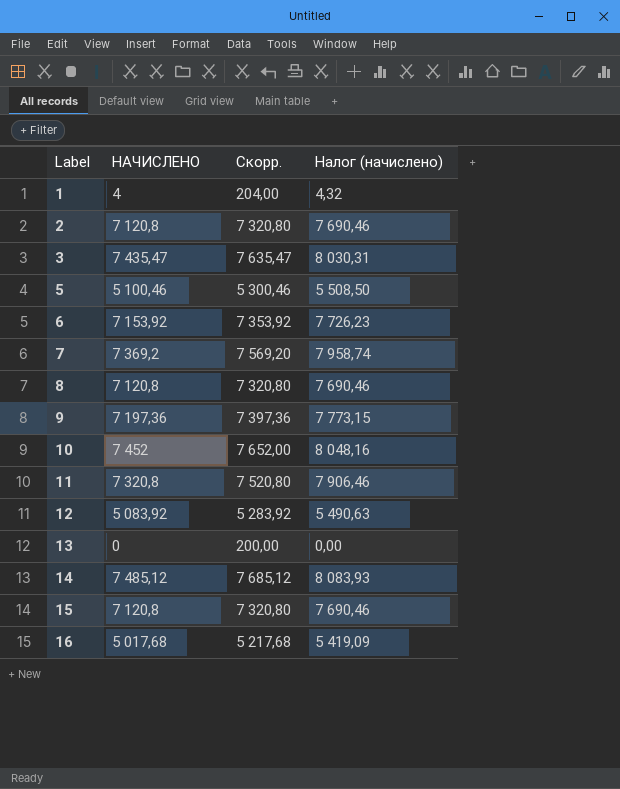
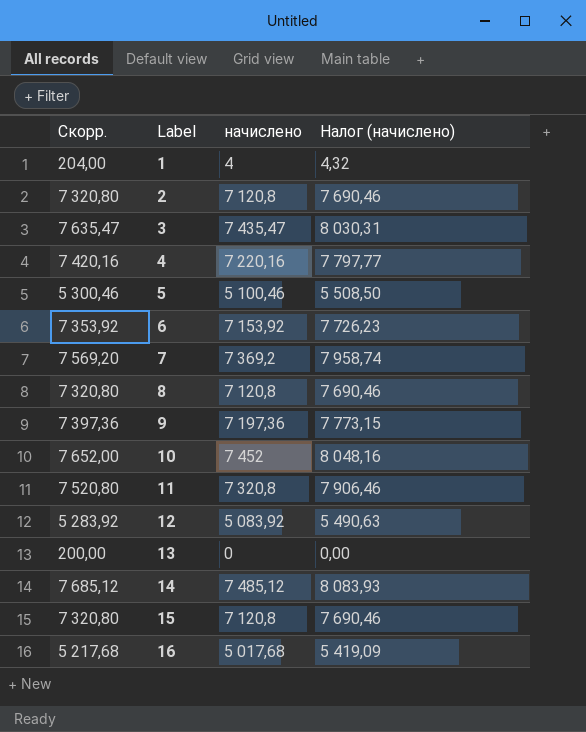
column Скорр. | position: 3 -> 1
column name: НАЧИСЛЕНО -> начислено
row 4: none -> 7 420,16 | 7 220,16 | 7 797,77

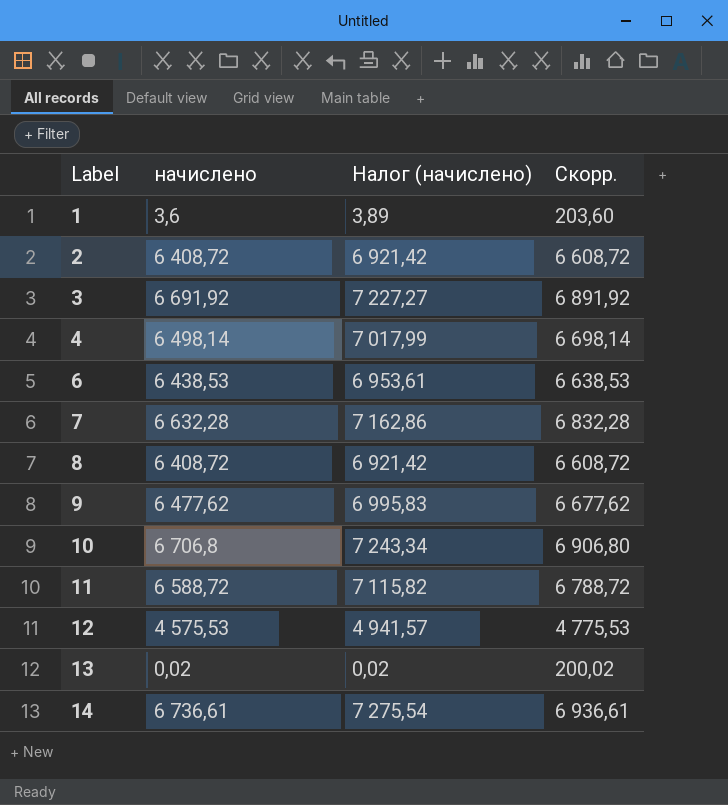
column Скорр. | position: 1 -> 4
row 5: 5 300,46 | 5 100,46 | 5 508,50 -> none
row 15: 7 320,80 | 7 120,8 | 7 690,46 -> none
row 16: 5 217,68 | 5 017,68 | 5 419,09 -> none
1 | начислено: 4 -> 3,6
1 | Налог (начислено): 4,32 -> 3,89
1 | Скорр.: 204,00 -> 203,60
2 | начислено: 7 120,8 -> 6 408,72
2 | Налог (начислено): 7 690,46 -> 6 921,42
2 | Скорр.: 7 320,80 -> 6 608,72
3 | начислено: 7 435,47 -> 6 691,92
3 | Налог (начислено): 8 030,31 -> 7 227,27
3 | Скорр.: 7 635,47 -> 6 891,92
4 | начислено: 7 220,16 -> 6 498,14
4 | Налог (начислено): 7 797,77 -> 7 017,99
4 | Скорр.: 7 420,16 -> 6 698,14
6 | начислено: 7 153,92 -> 6 438,53
6 | Налог (начислено): 7 726,23 -> 6 953,61
6 | Скорр.: 7 353,92 -> 6 638,53
7 | начислено: 7 369,2 -> 6 632,28
7 | Налог (начислено): 7 958,74 -> 7 162,86
7 | Скорр.: 7 569,20 -> 6 832,28
8 | начислено: 7 120,8 -> 6 408,72
8 | Налог (начислено): 7 690,46 -> 6 921,42
8 | Скорр.: 7 320,80 -> 6 608,72
9 | начислено: 7 197,36 -> 6 477,62
9 | Налог (начислено): 7 773,15 -> 6 995,83
9 | Скорр.: 7 397,36 -> 6 677,62
10 | начислено: 7 452 -> 6 706,8
10 | Налог (начислено): 8 048,16 -> 7 243,34
10 | Скорр.: 7 652,00 -> 6 906,80
11 | начислено: 7 320,8 -> 6 588,72
11 | Налог (начислено): 7 906,46 -> 7 115,82
11 | Скорр.: 7 520,80 -> 6 788,72
12 | начислено: 5 083,92 -> 4 575,53
12 | Налог (начислено): 5 490,63 -> 4 941,57
12 | Скорр.: 5 283,92 -> 4 775,53
13 | начислено: 0 -> 0,02
13 | Налог (начислено): 0,00 -> 0,02
13 | Скорр.: 200,00 -> 200,02
14 | начислено: 7 485,12 -> 6 736,61
14 | Налог (начислено): 8 083,93 -> 7 275,54
14 | Скорр.: 7 685,12 -> 6 936,61

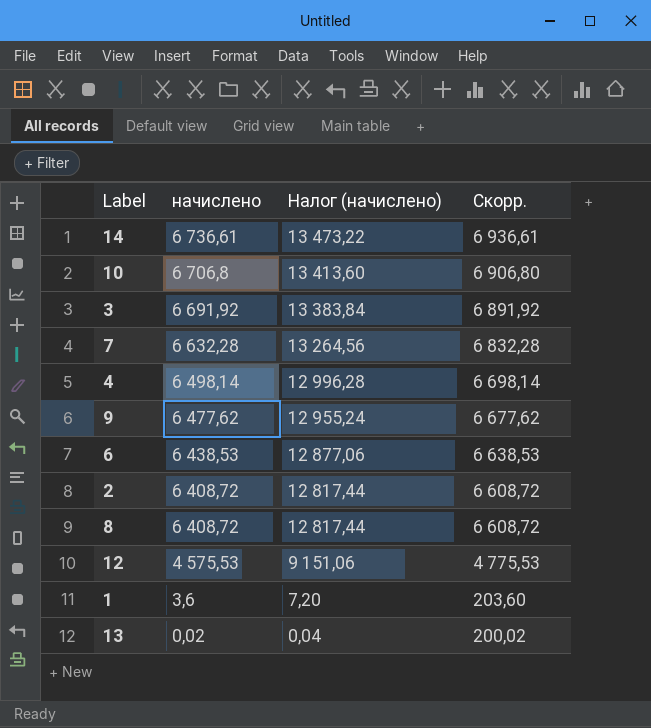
row order: Label ascending -> начислено descending
column Налог (начислено) | formula: [начислено] * 1,08 -> [начислено] * 2
row 11: 6 588,72 | 7 115,82 | 6 788,72 -> none

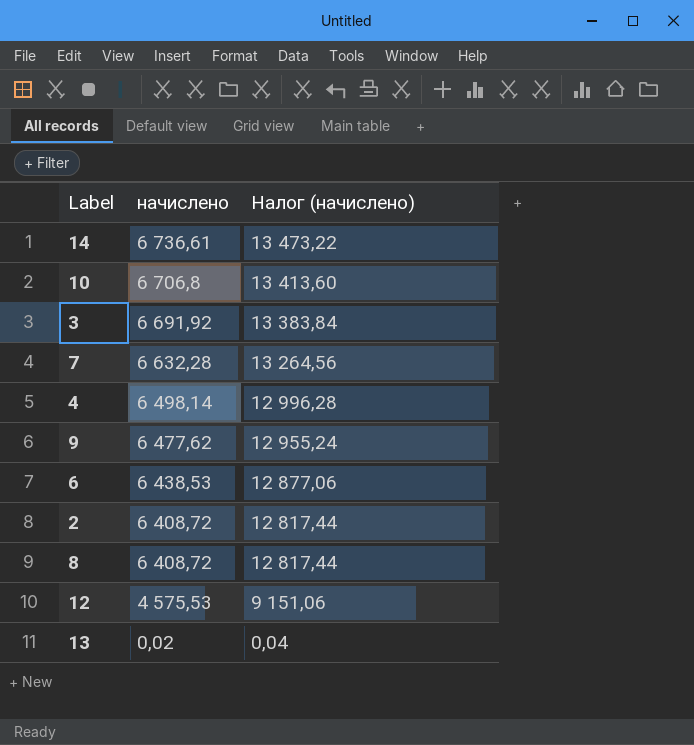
column Скорр. | formula: [начислено] + 200 -> none
row 1: 3,6 | 7,20 | 203,60 -> none

